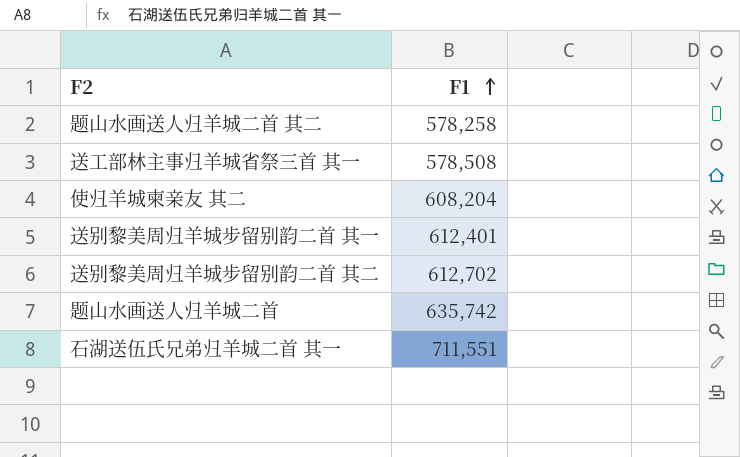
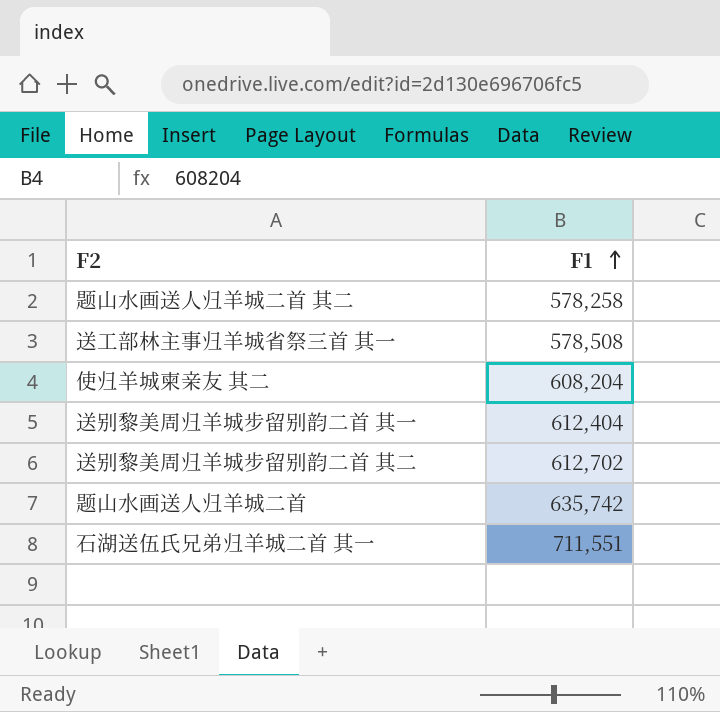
送别黎美周归羊城步留别韵二首 其一 | F1: 612,401 -> 612,404

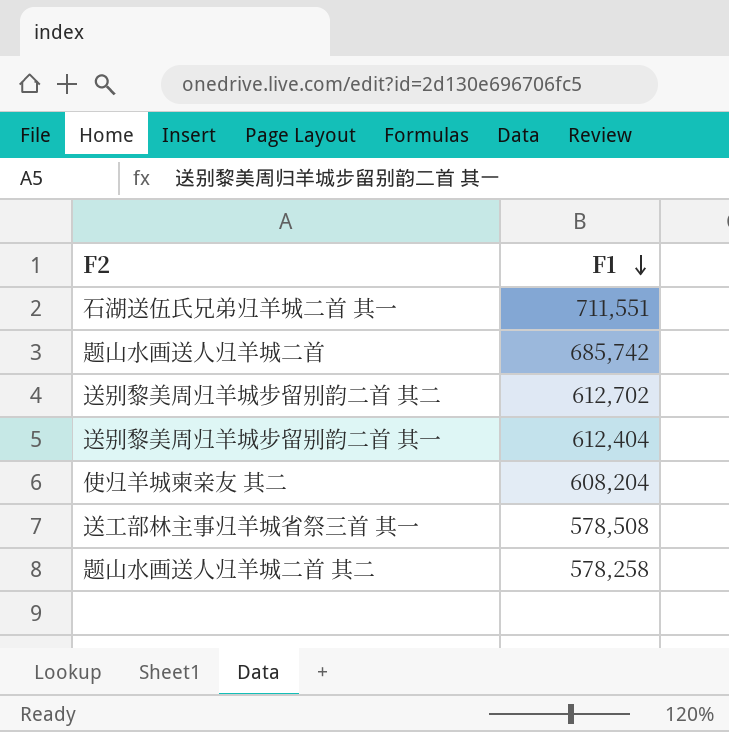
row order: F1 ascending -> F1 descending
题山水画送人归羊城二首 | F1: 635,742 -> 685,742

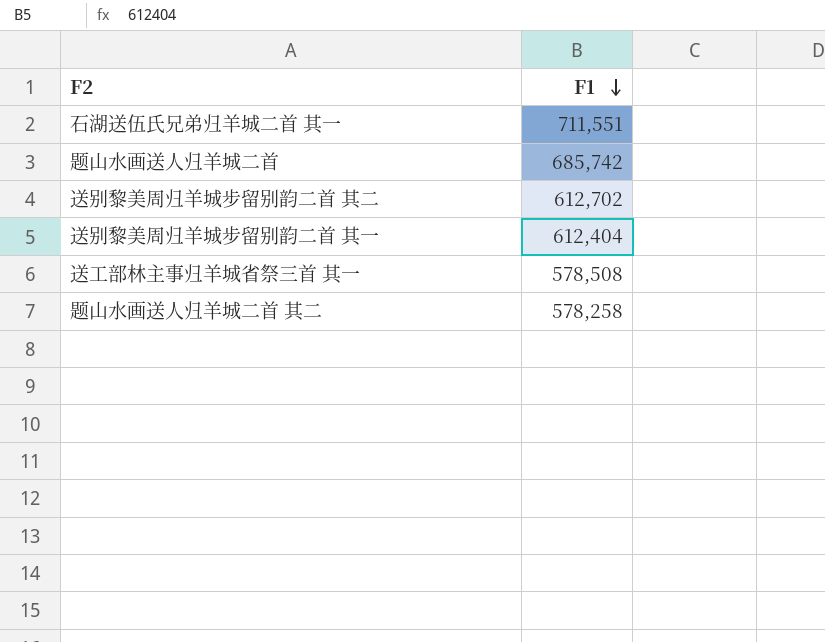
row 使归羊城柬亲友 其二: 608,204 -> none

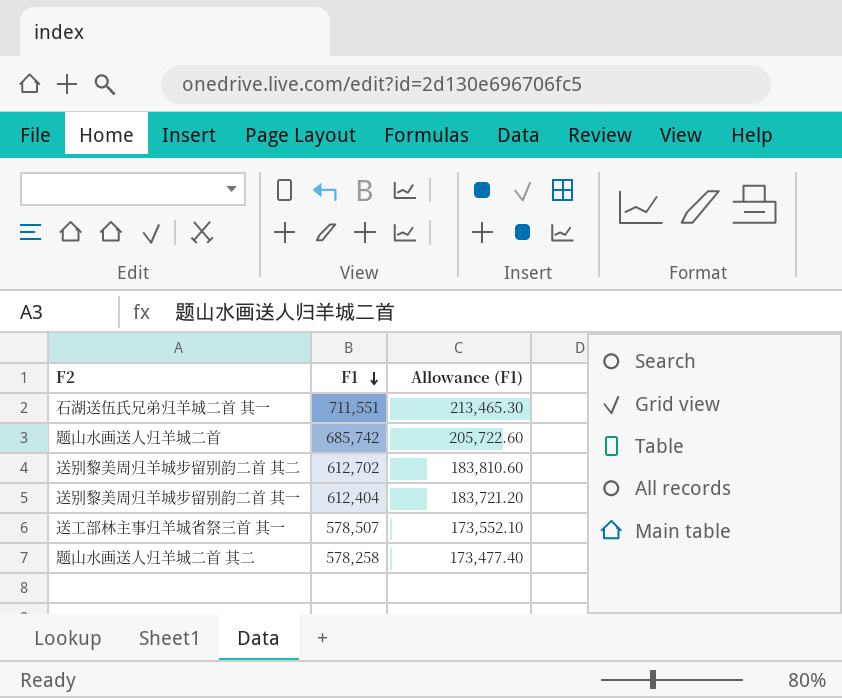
column Allowance (F1) | formula: none -> [F1] * 0.3
送工部林主事归羊城省祭三首 其一 | F1: 578,508 -> 578,507

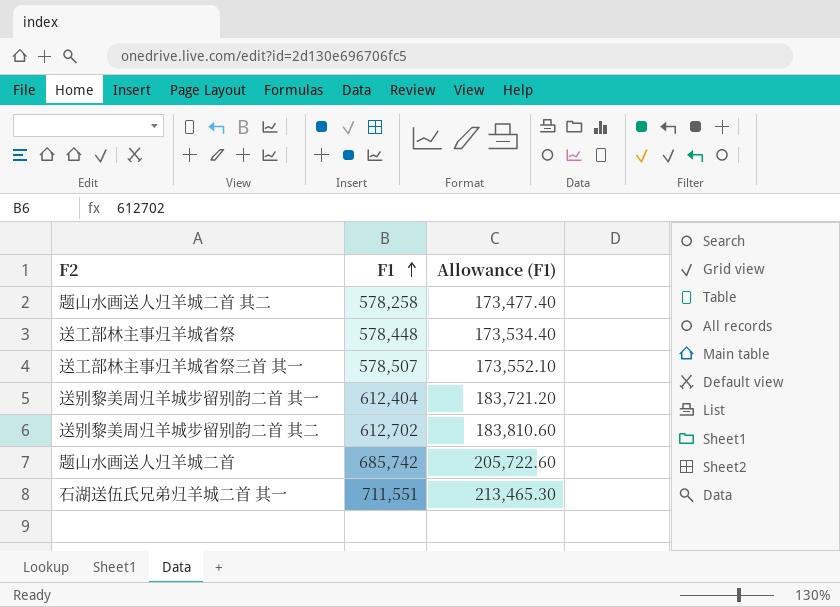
row order: F1 descending -> F1 ascending
row 送工部林主事归羊城省祭: none -> 578,448 | 173,534.40

